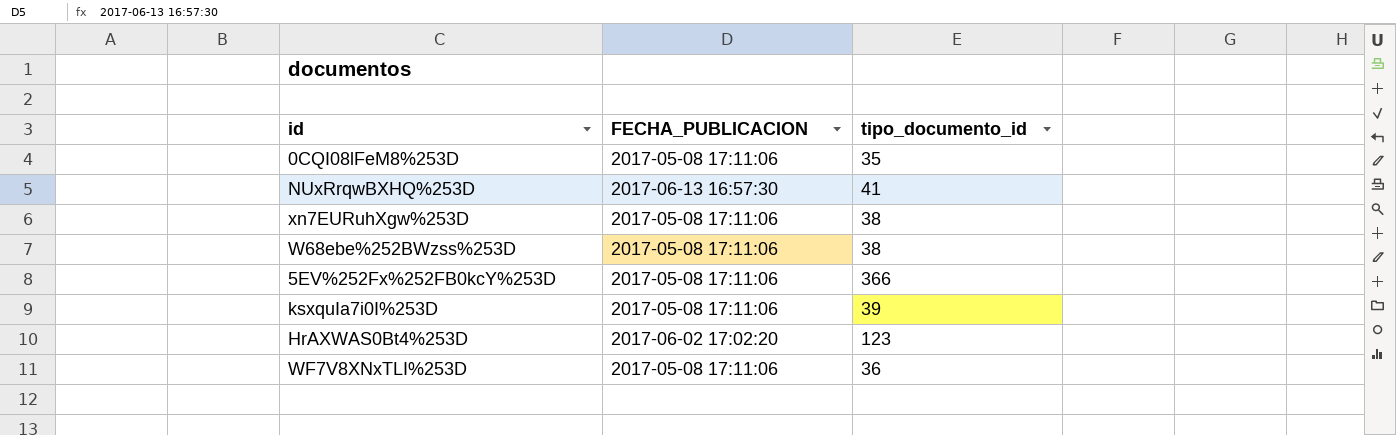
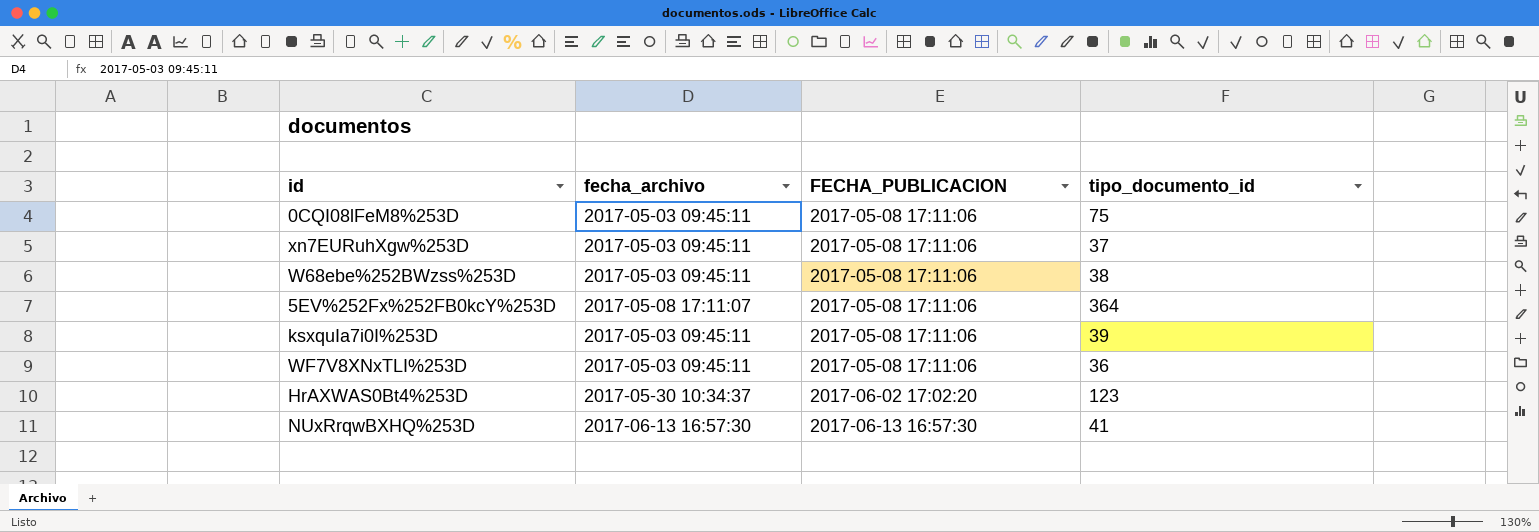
row order: none -> FECHA_PUBLICACION ascending
column fecha_archivo | position: none -> 2
0CQI08lFeM8%253D | tipo_documento_id: 35 -> 75
xn7EURuhXgw%253D | tipo_documento_id: 38 -> 37
5EV%252Fx%252FB0kcY%253D | tipo_documento_id: 366 -> 364

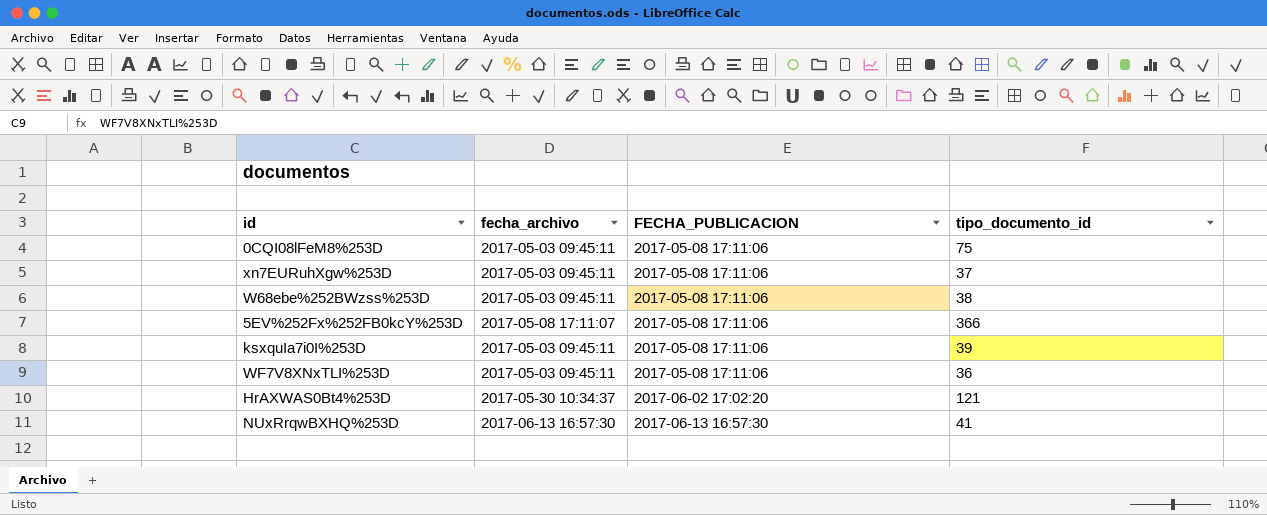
5EV%252Fx%252FB0kcY%253D | tipo_documento_id: 364 -> 366
HrAXWAS0Bt4%253D | tipo_documento_id: 123 -> 121

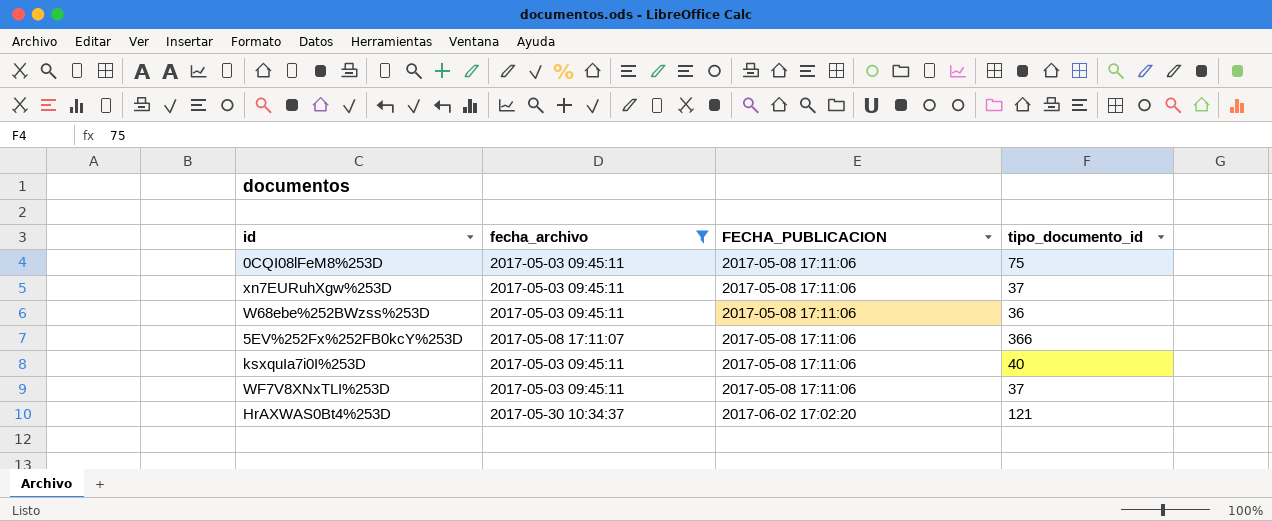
filter: none -> fecha_archivo != 2017-06-13 16:57:30
W68ebe%252BWzss%253D | tipo_documento_id: 38 -> 36
ksxquIa7i0I%253D | tipo_documento_id: 39 -> 40
WF7V8XNxTLI%253D | tipo_documento_id: 36 -> 37

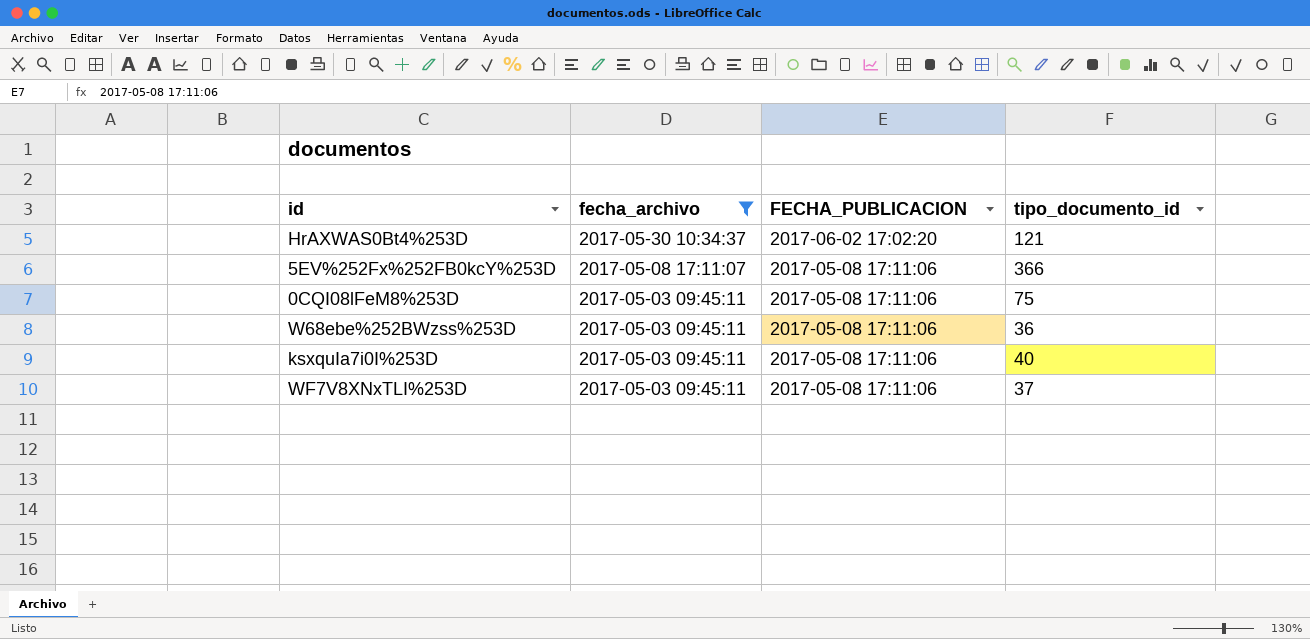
row order: FECHA_PUBLICACION ascending -> fecha_archivo descending
row xn7EURuhXgw%253D: 2017-05-03 09:45:11 | 2017-05-08 17:11:06 | 37 -> none

